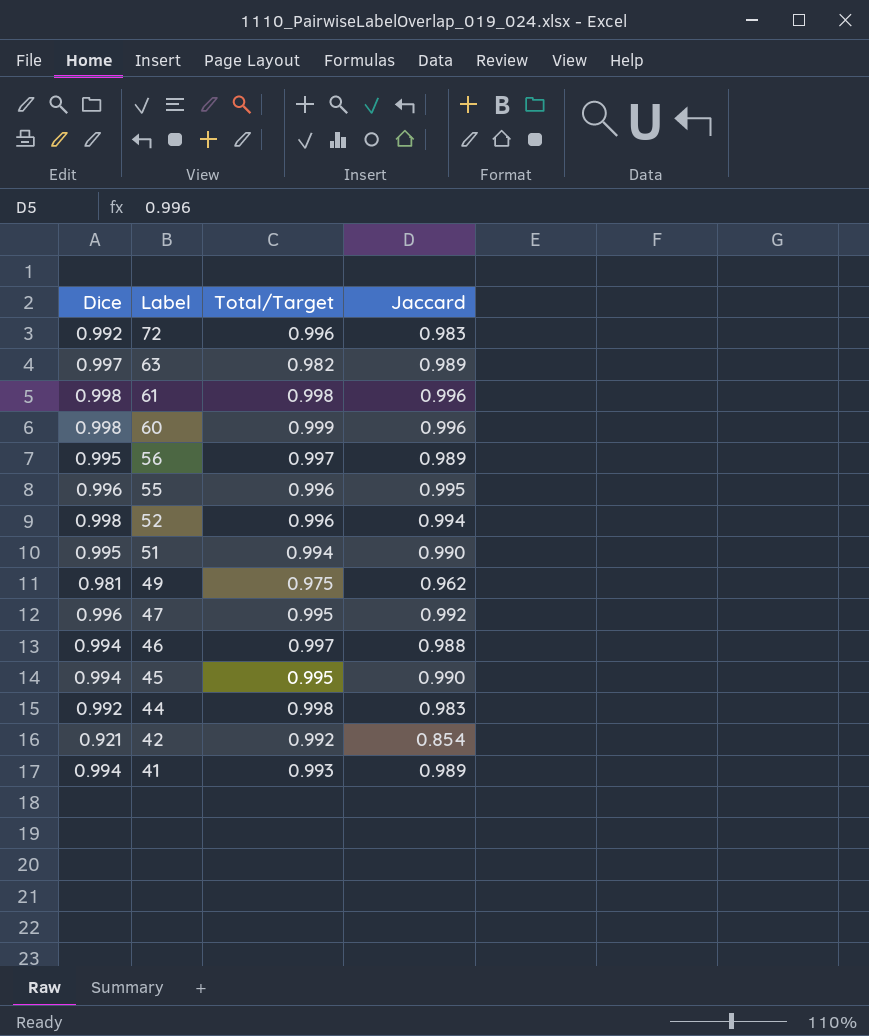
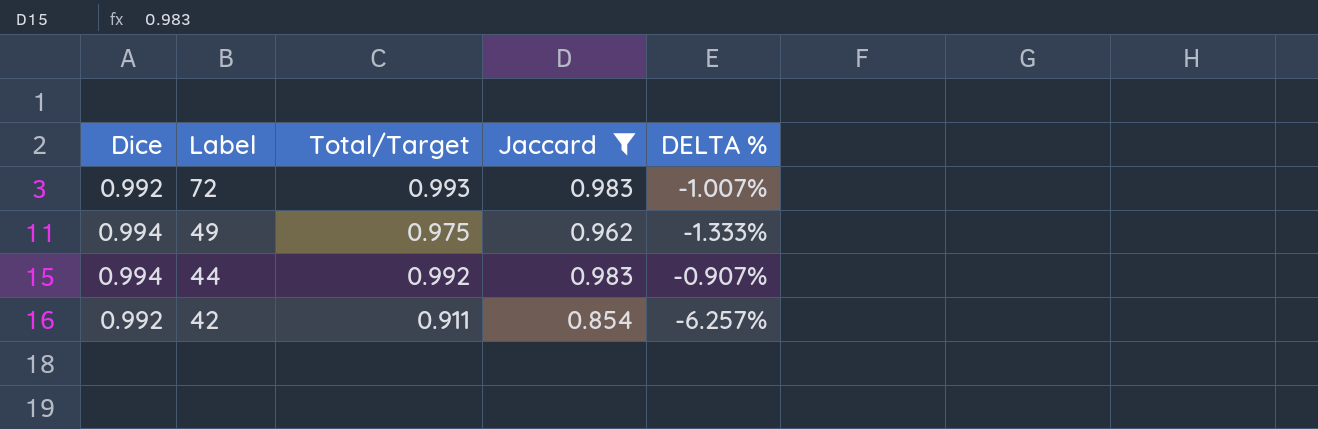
filter: none -> Jaccard <= 0.983
column DELTA % | formula: none -> ([Jaccard] - [Total/Target]) / [Total/Target]
72 | Total/Target: 0.996 -> 0.993
49 | Dice: 0.981 -> 0.994
44 | Dice: 0.992 -> 0.994
44 | Total/Target: 0.998 -> 0.992
42 | Dice: 0.921 -> 0.992
42 | Total/Target: 0.992 -> 0.911

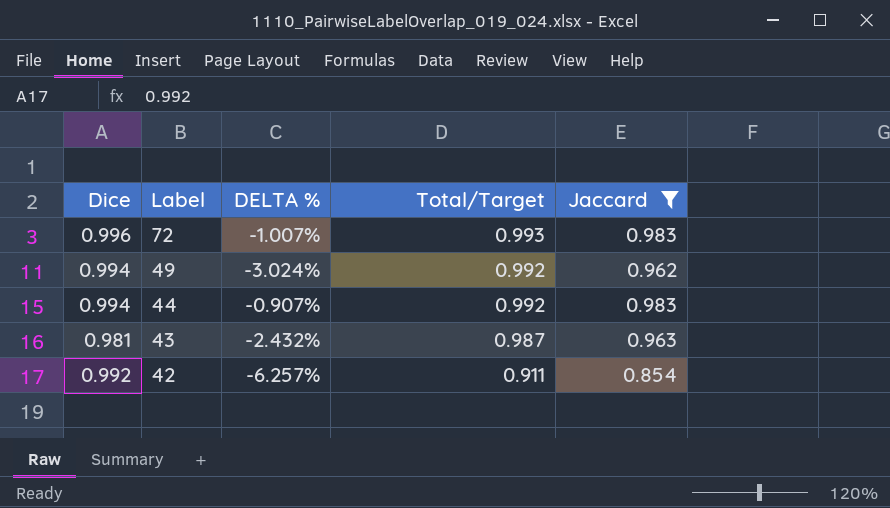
column DELTA % | position: 5 -> 3
72 | Dice: 0.992 -> 0.996
49 | DELTA %: -1.333% -> -3.024%
49 | Total/Target: 0.975 -> 0.992
row 43: none -> 0.981 | -2.432% | 0.987 | 0.963

